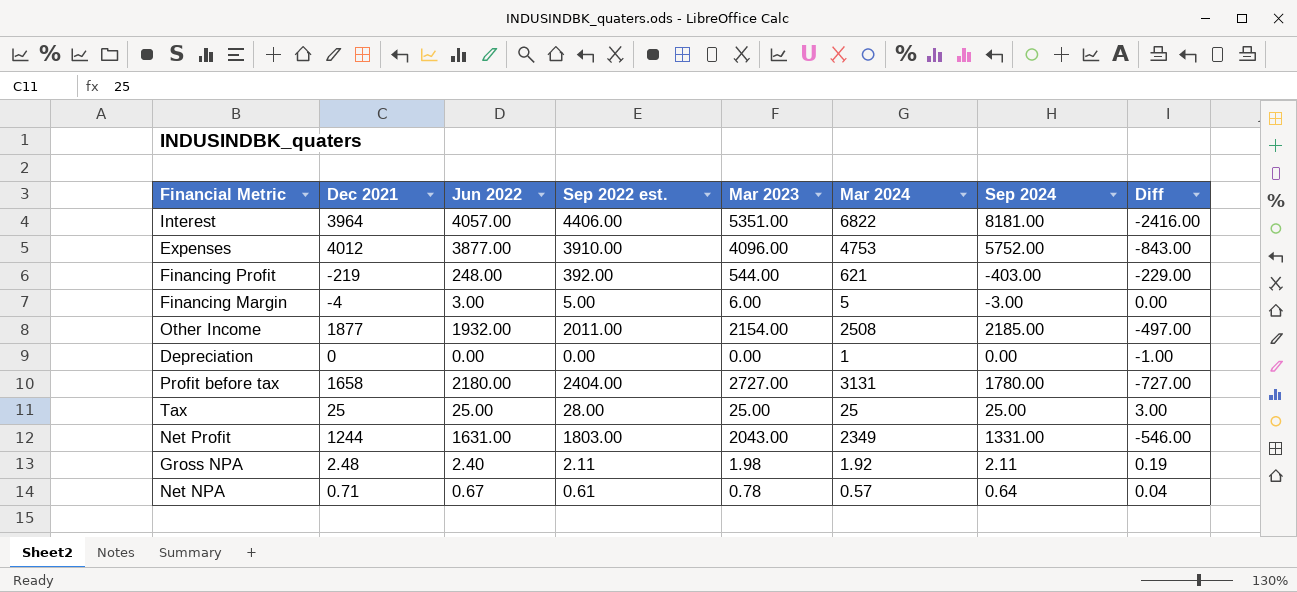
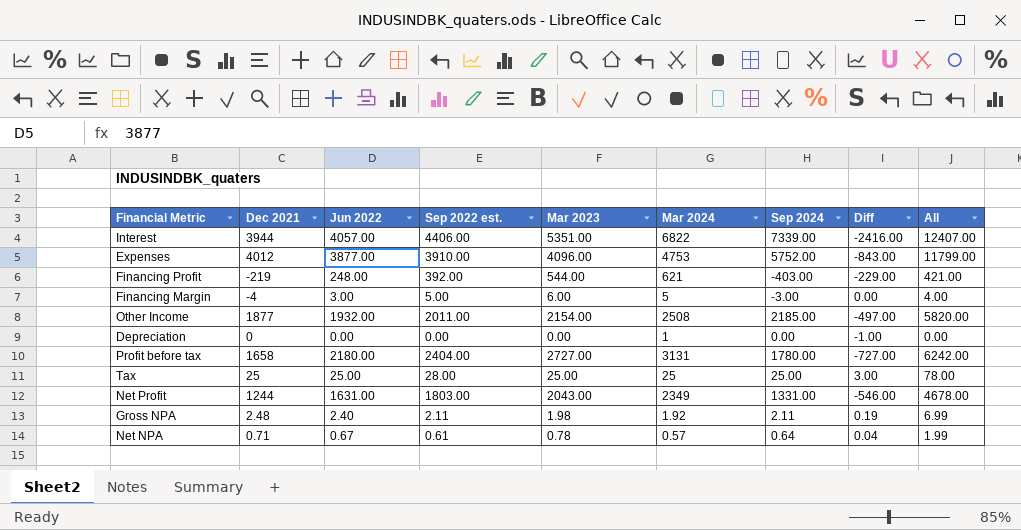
column All | formula: none -> [Dec 2021] + [Jun 2022] + [Sep 2022 est.]
Interest | Dec 2021: 3964 -> 3944
Interest | Sep 2024: 8181.00 -> 7339.00

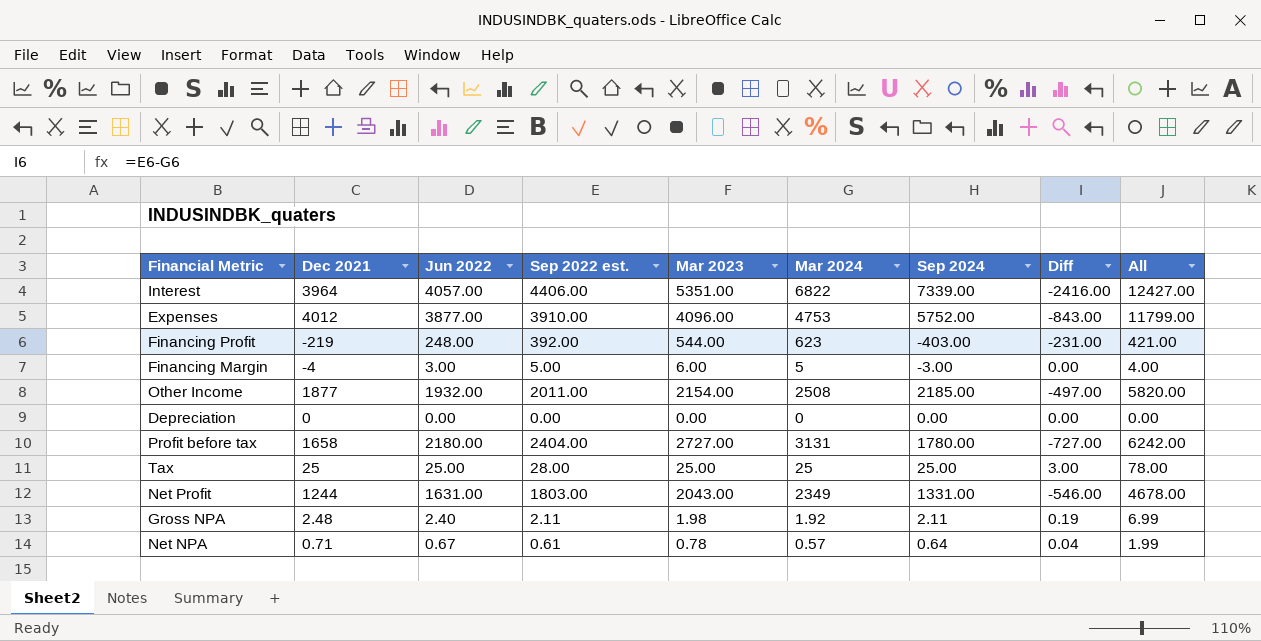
Interest | Dec 2021: 3944 -> 3964
Interest | All: 12407.00 -> 12427.00
Financing Profit | Mar 2024: 621 -> 623
Financing Profit | Diff: -229.00 -> -231.00
Depreciation | Mar 2024: 1 -> 0
Depreciation | Diff: -1.00 -> 0.00

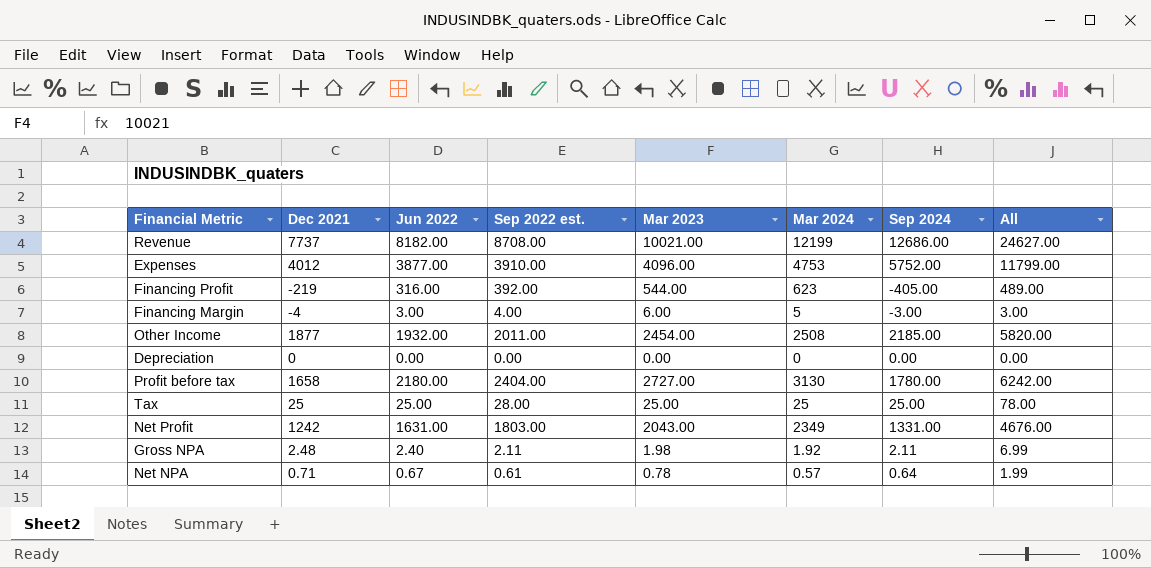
column Diff | formula: [Sep 2022 est.] - [Mar 2024] -> none
row Interest: 3964 | 4057.00 | 4406.00 | 5351.00 | 6822 | 7339.00 | -2416.00 | 12427.00 -> none
row Revenue: none -> 7737 | 8182.00 | 8708.00 | 10021.00 | 12199 | 12686.00 | 24627.00
Financing Profit | Jun 2022: 248.00 -> 316.00
Financing Profit | Sep 2024: -403.00 -> -405.00
Financing Profit | All: 421.00 -> 489.00
Financing Margin | Sep 2022 est.: 5.00 -> 4.00
Financing Margin | All: 4.00 -> 3.00
Other Income | Mar 2023: 2154.00 -> 2454.00
Profit before tax | Mar 2024: 3131 -> 3130
Net Profit | Dec 2021: 1244 -> 1242
Net Profit | All: 4678.00 -> 4676.00

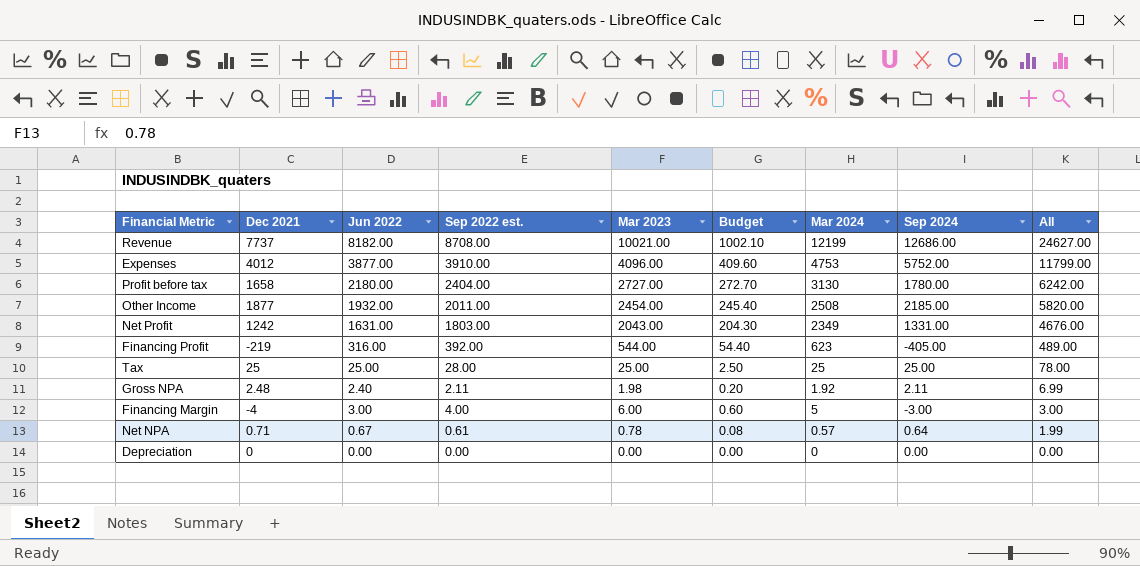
row order: none -> All descending
column Budget | formula: none -> [Mar 2023] * 0.1

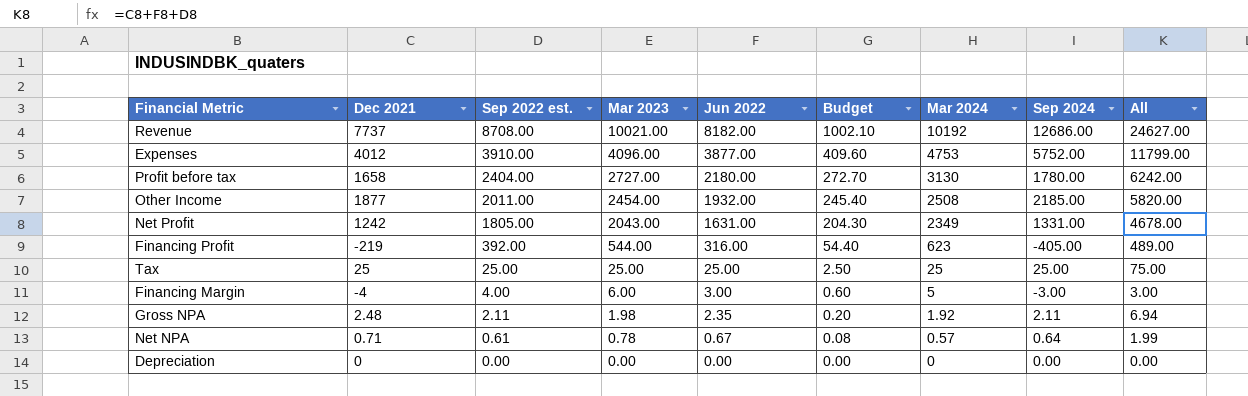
row order: All descending -> Sep 2022 est. descending
column Jun 2022 | position: 3 -> 5
Revenue | Mar 2024: 12199 -> 10192
Net Profit | Sep 2022 est.: 1803.00 -> 1805.00
Net Profit | All: 4676.00 -> 4678.00
Tax | Sep 2022 est.: 28.00 -> 25.00
Tax | All: 78.00 -> 75.00
Gross NPA | Jun 2022: 2.40 -> 2.35
Gross NPA | All: 6.99 -> 6.94

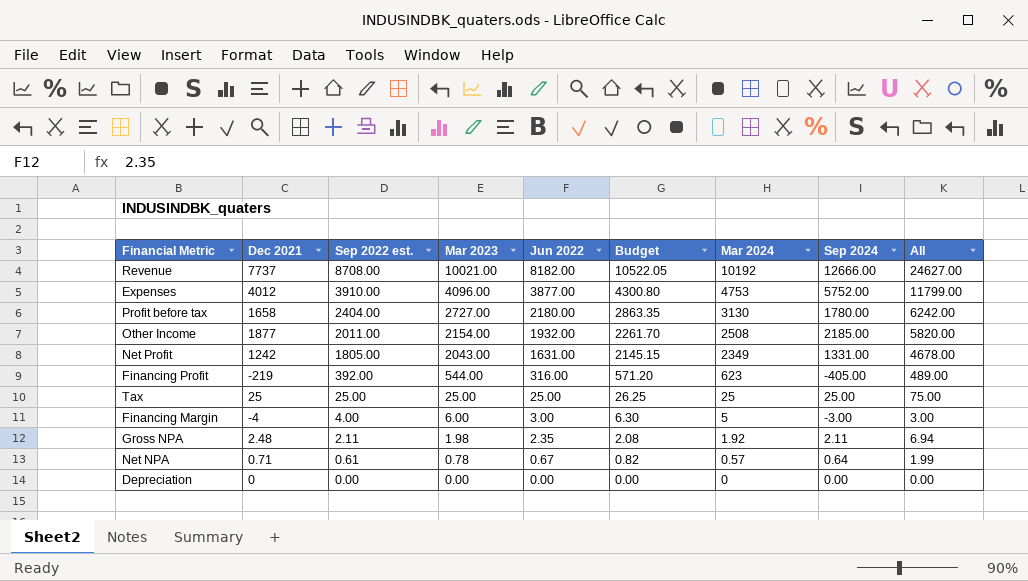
column Budget | formula: [Mar 2023] * 0.1 -> [Mar 2023] * 1.05
Revenue | Sep 2024: 12686.00 -> 12666.00
Other Income | Mar 2023: 2454.00 -> 2154.00

